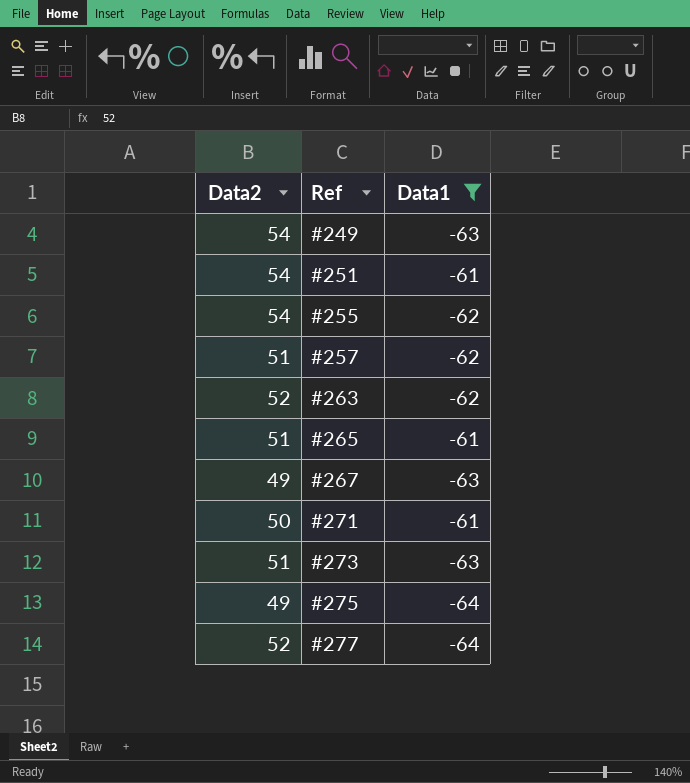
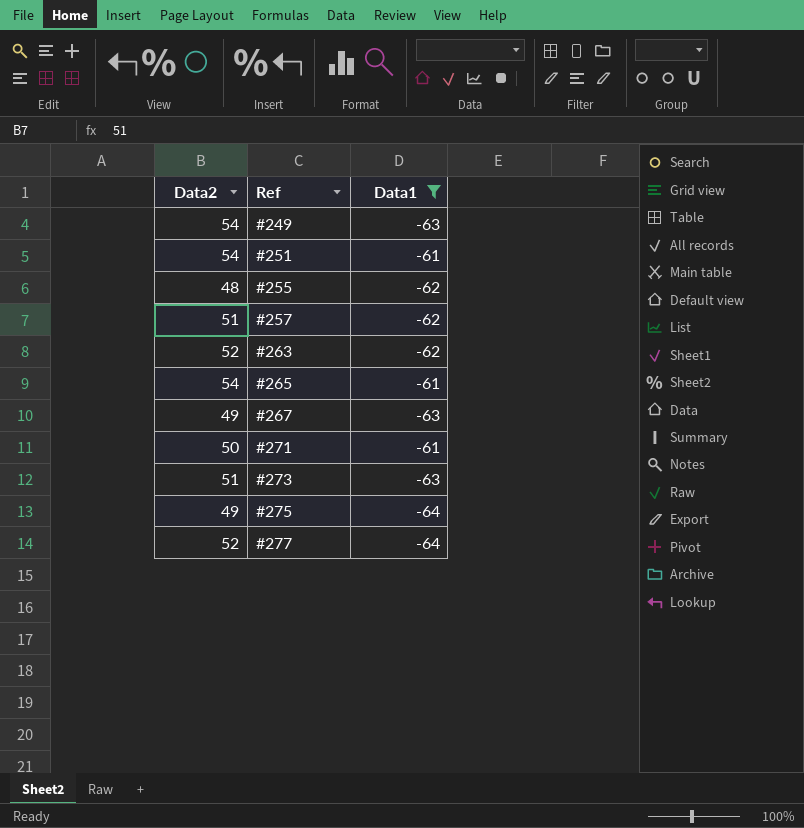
#255 | Data2: 54 -> 48
#265 | Data2: 51 -> 54

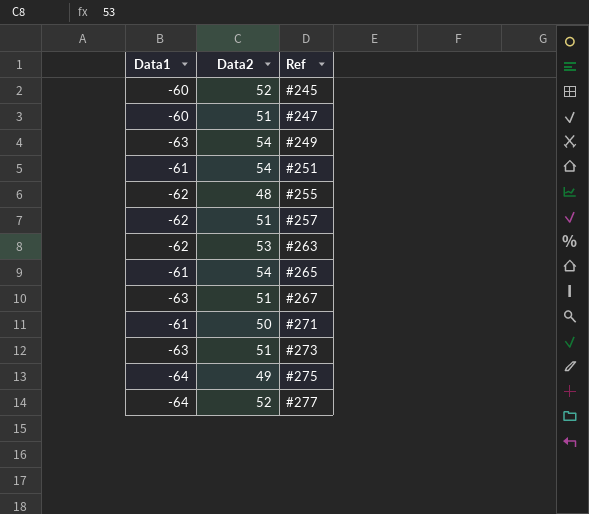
filter: Data1 != -60 -> none
column Data1 | position: 3 -> 1
#263 | Data2: 52 -> 53
#267 | Data2: 49 -> 51

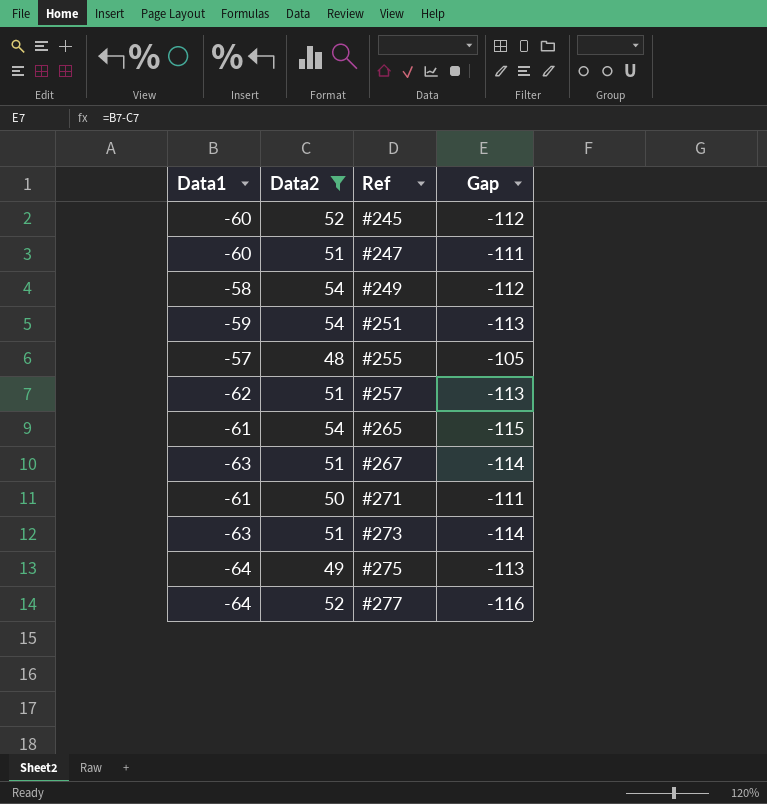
filter: none -> Data2 != 53
column Gap | formula: none -> [Data1] - [Data2]
#249 | Data1: -63 -> -58
#251 | Data1: -61 -> -59
#255 | Data1: -62 -> -57

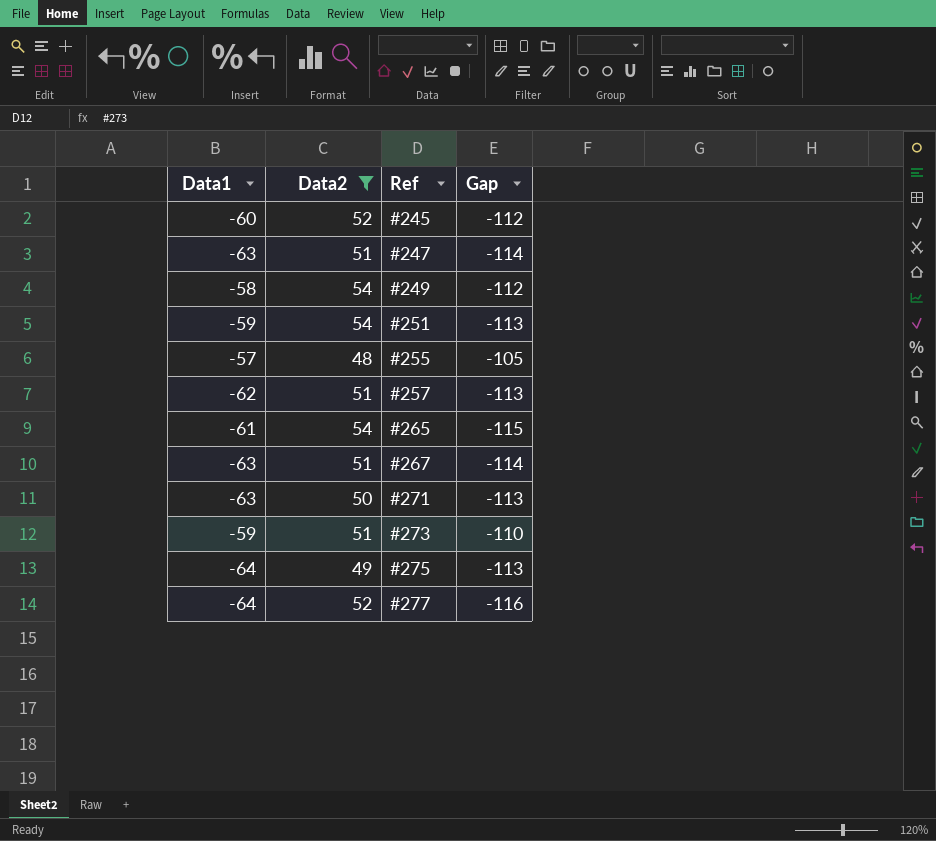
#247 | Data1: -60 -> -63
#247 | Gap: -111 -> -114
#271 | Data1: -61 -> -63
#271 | Gap: -111 -> -113
#273 | Data1: -63 -> -59
#273 | Gap: -114 -> -110

